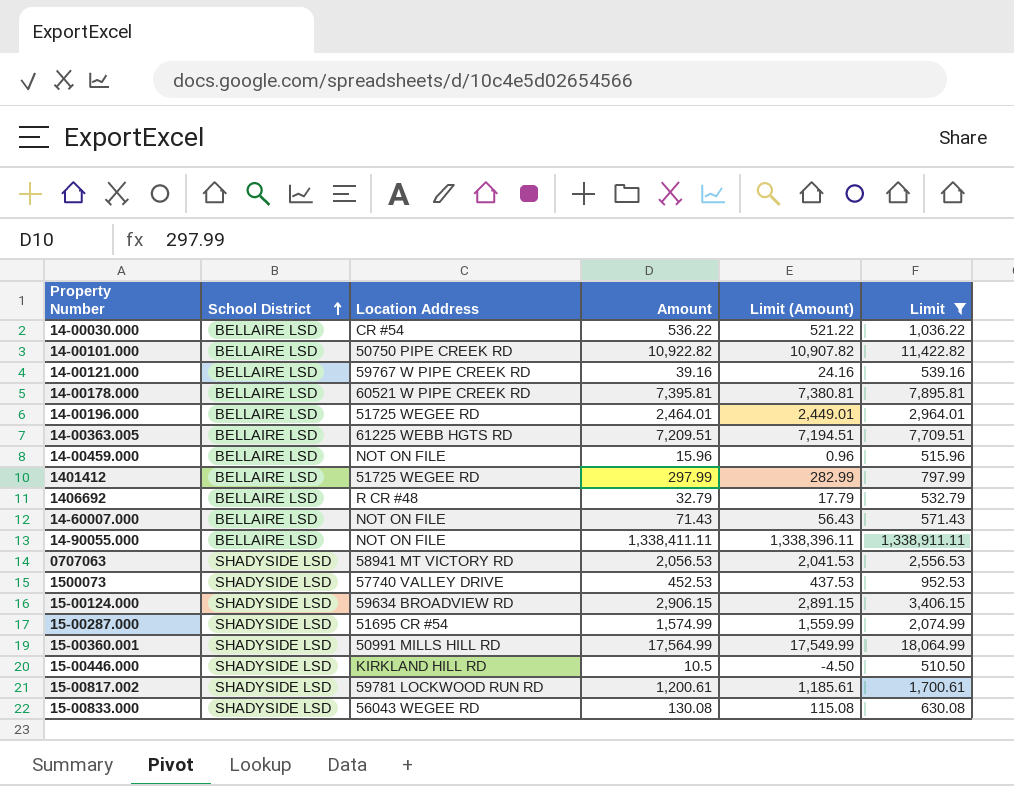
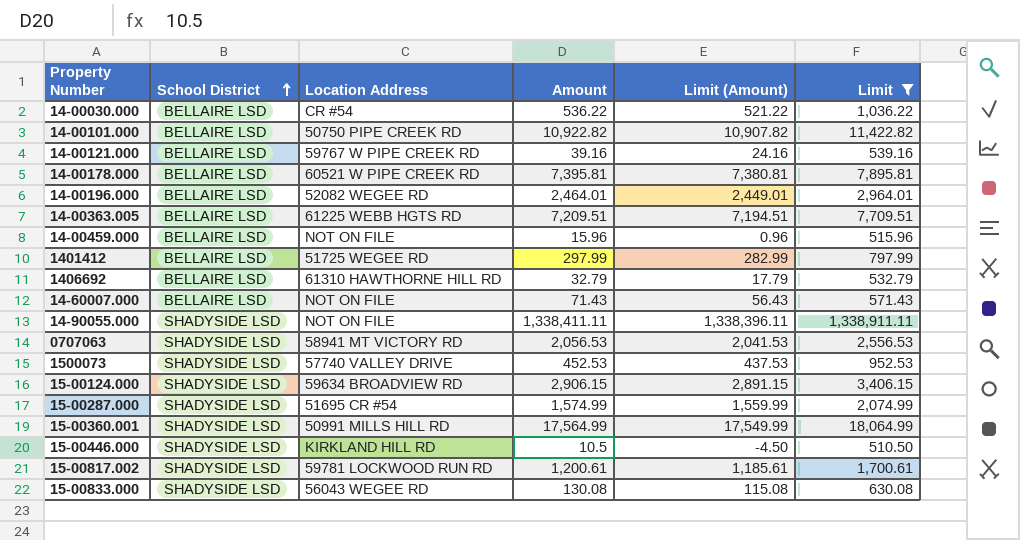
14-00196.000 | Location Address: 51725 WEGEE RD -> 52082 WEGEE RD
1406692 | Location Address: R CR #48 -> 61310 HAWTHORNE HILL RD
14-90055.000 | School District: BELLAIRE LSD -> SHADYSIDE LSD

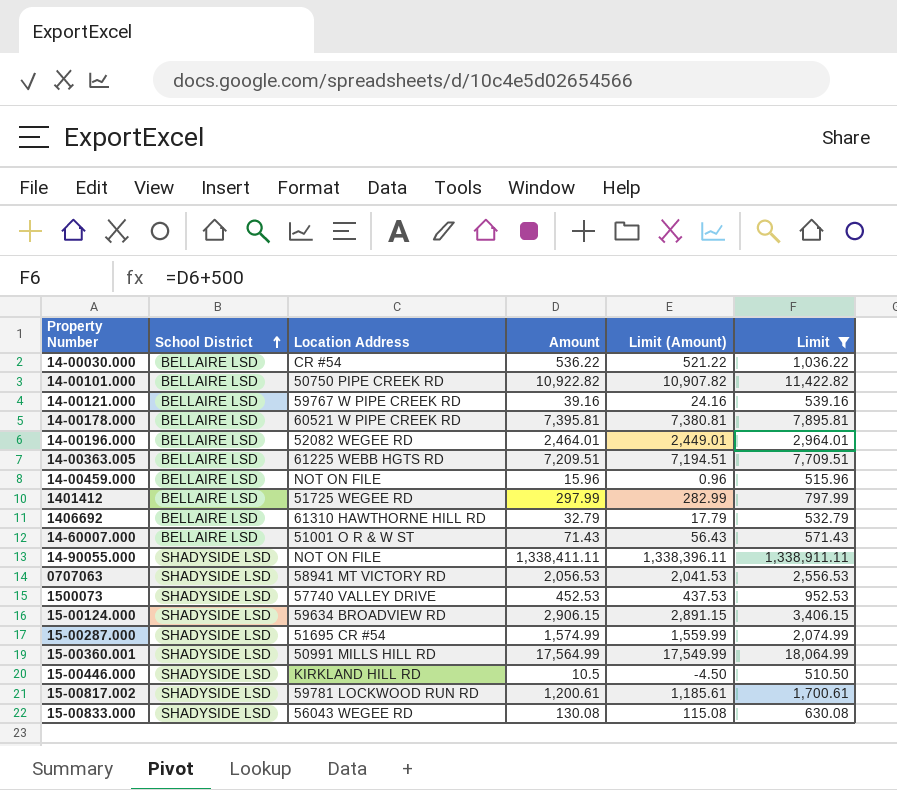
14-60007.000 | Location Address: NOT ON FILE -> 51001 O R & W ST

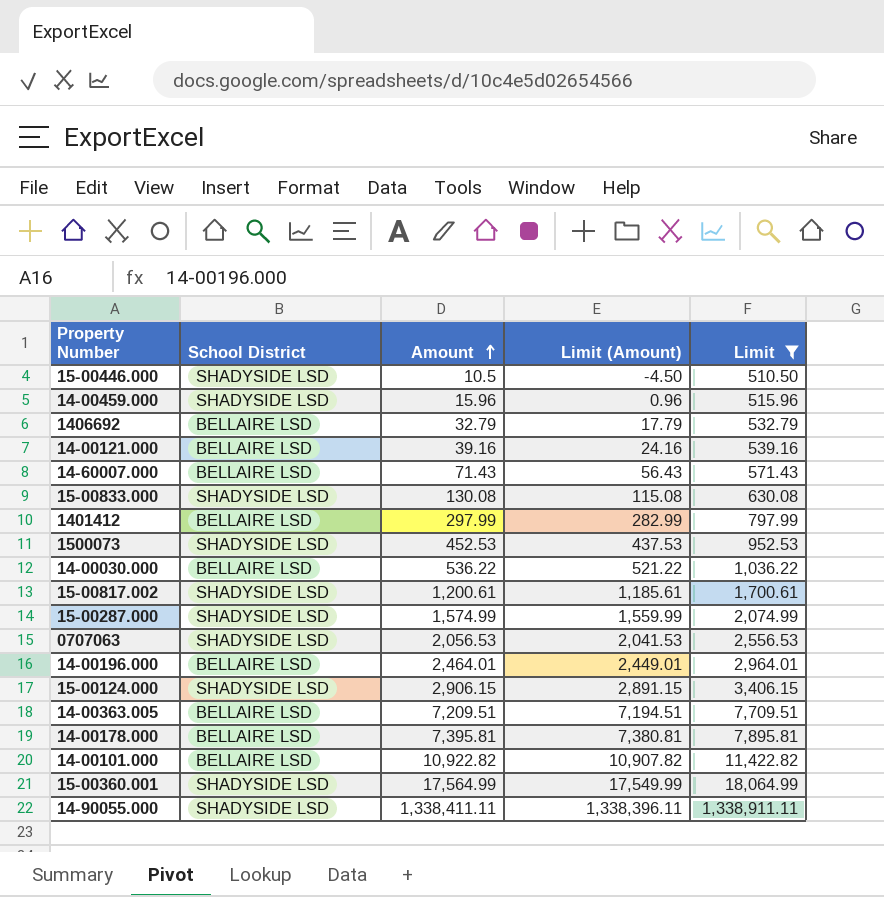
row order: School District ascending -> Amount ascending
column Location Address | position: 3 -> none
14-00459.000 | School District: BELLAIRE LSD -> SHADYSIDE LSD

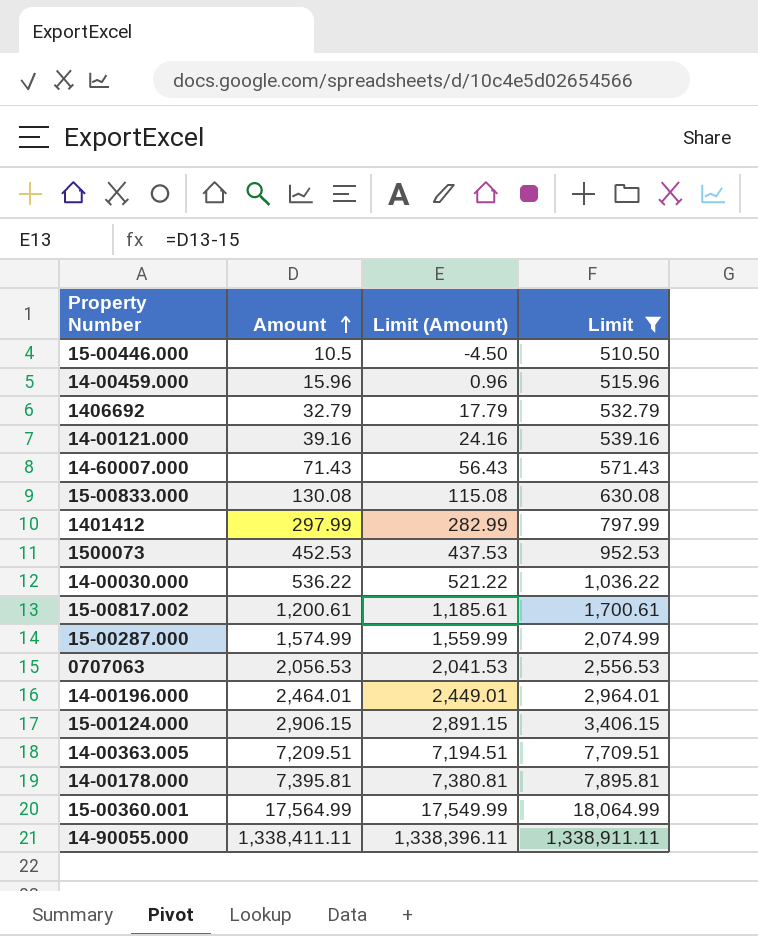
column School District | position: 2 -> none
row 14-00101.000: BELLAIRE LSD | 10,922.82 | 10,907.82 | 11,422.82 -> none

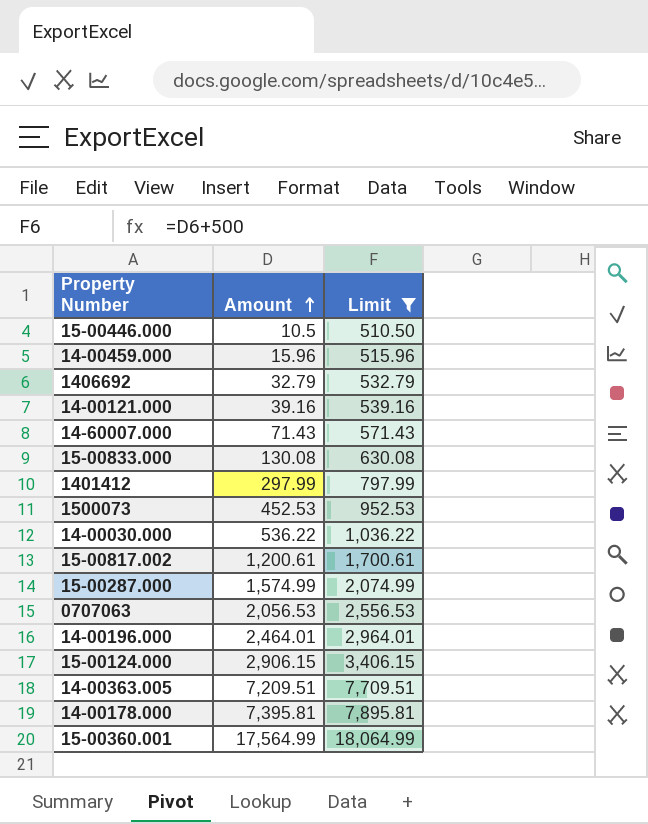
column Limit (Amount) | formula: [Amount] - 15 -> none
row 14-90055.000: 1,338,411.11 | 1,338,396.11 | 1,338,911.11 -> none

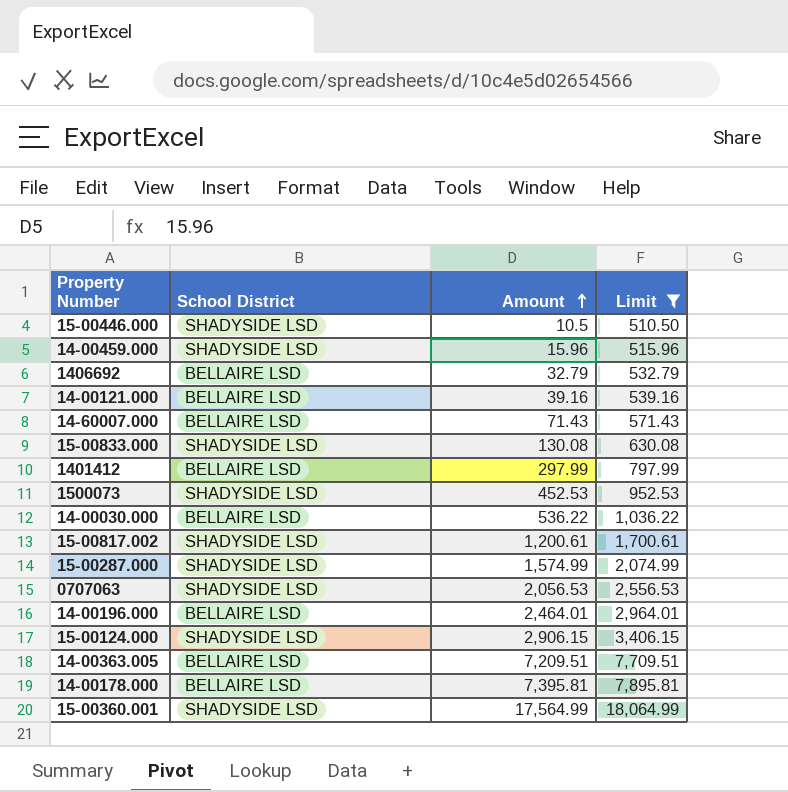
column School District | position: none -> 2

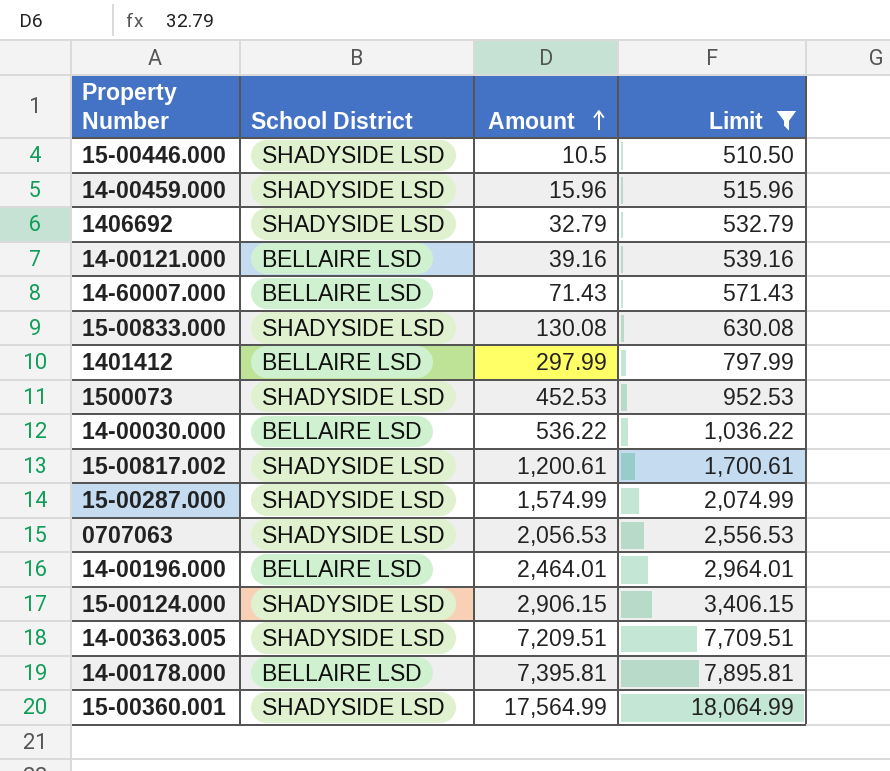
1406692 | School District: BELLAIRE LSD -> SHADYSIDE LSD
14-00363.005 | School District: BELLAIRE LSD -> SHADYSIDE LSD

